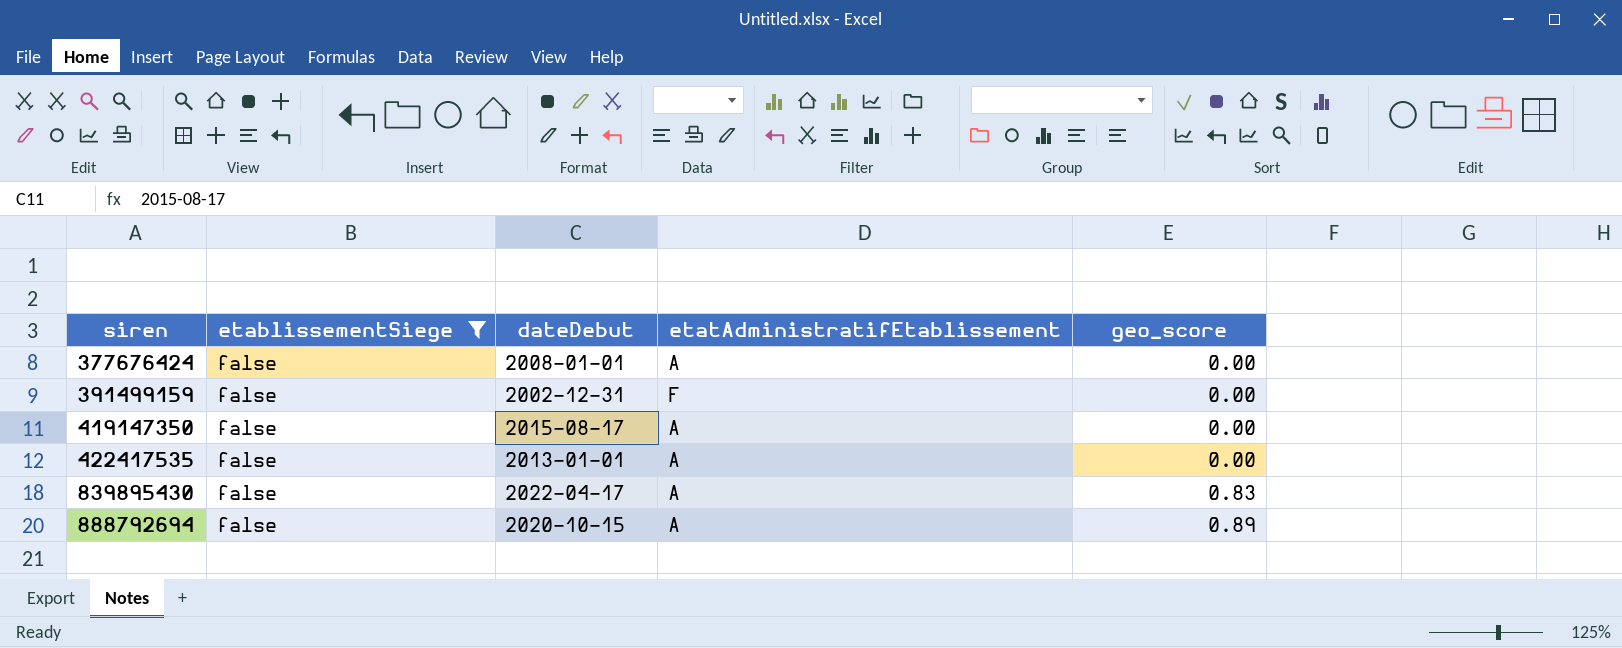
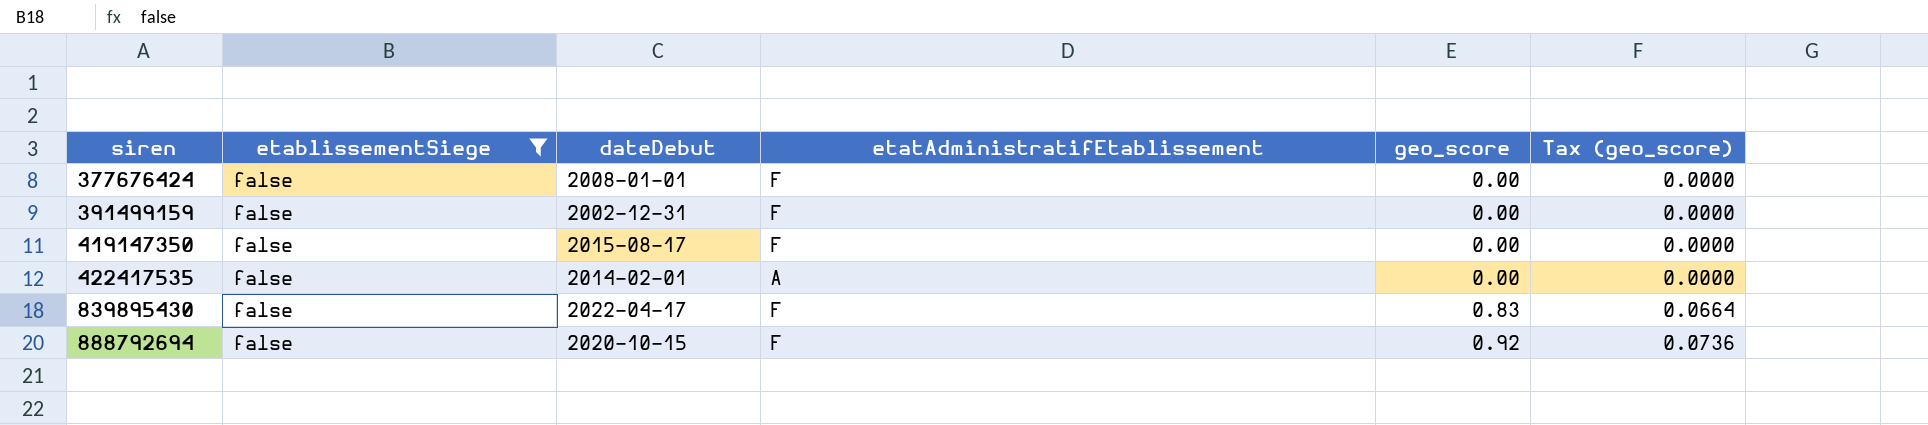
column Tax (geo_score) | formula: none -> [geo_score] * 0.08
377676424 | etatAdministratifEtablissement: A -> F
419147350 | etatAdministratifEtablissement: A -> F
422417535 | dateDebut: 2013-01-01 -> 2014-02-01
839895430 | etatAdministratifEtablissement: A -> F
888792694 | etatAdministratifEtablissement: A -> F
888792694 | geo_score: 0.89 -> 0.92

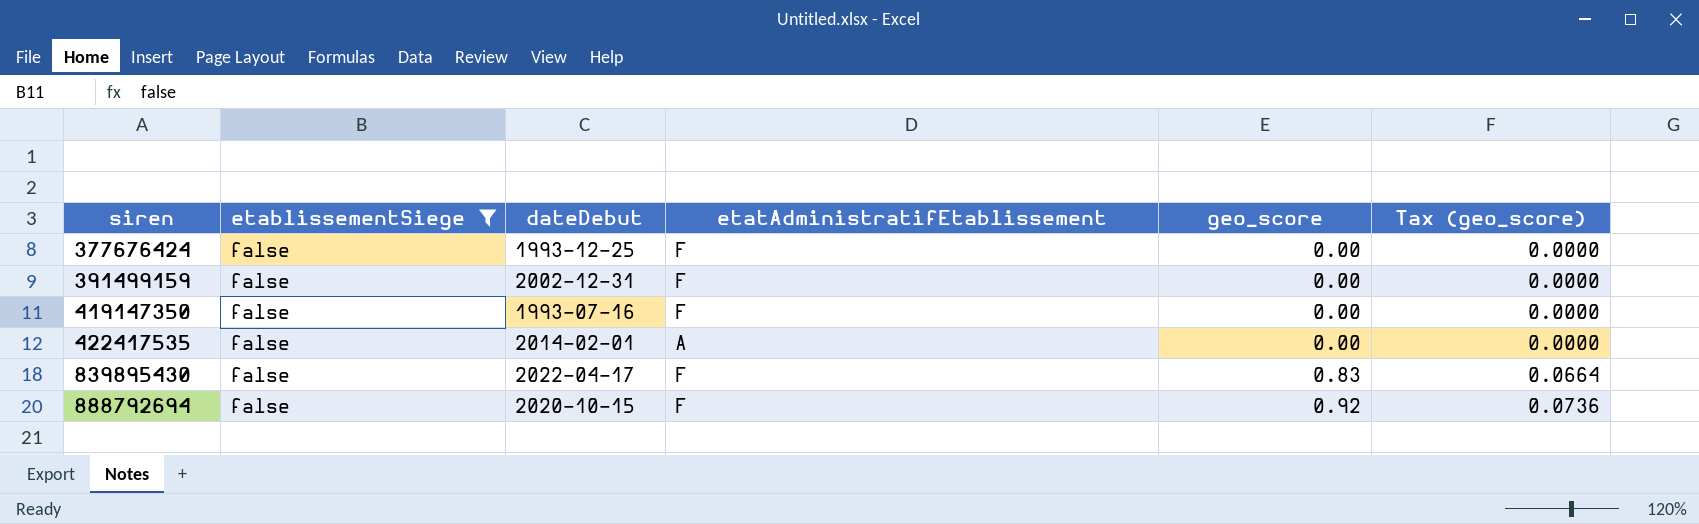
377676424 | dateDebut: 2008-01-01 -> 1993-12-25
419147350 | dateDebut: 2015-08-17 -> 1993-07-16

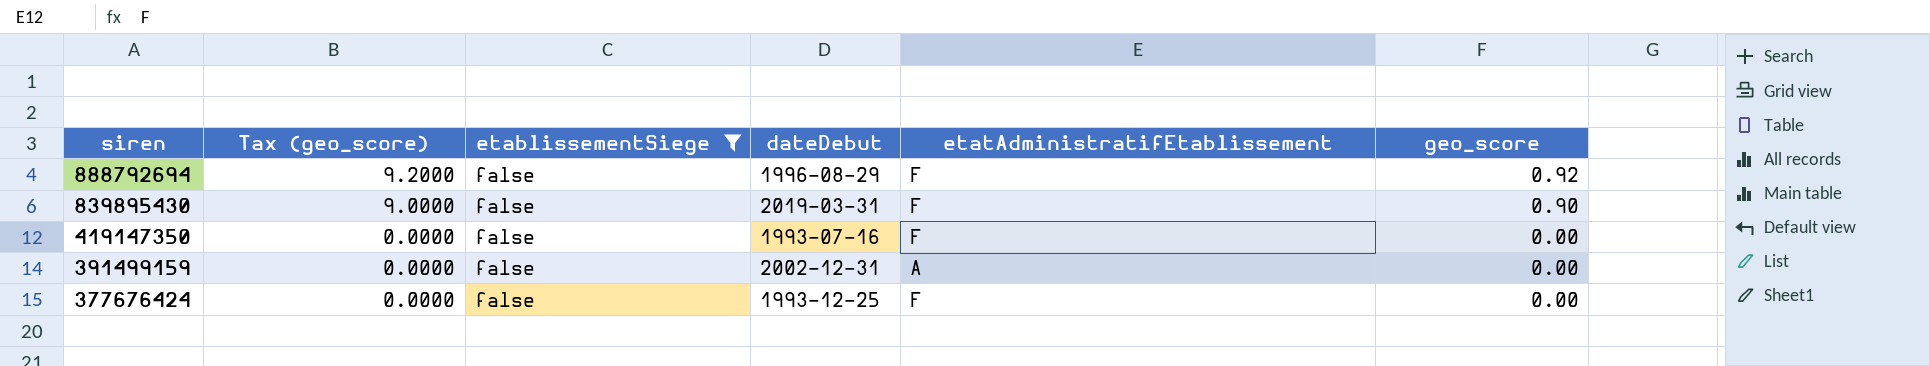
row order: siren ascending -> siren descending
column Tax (geo_score) | formula: [geo_score] * 0.08 -> [geo_score] * 10
column Tax (geo_score) | position: 6 -> 2
row 422417535: false | 2014-02-01 | A | 0.00 | 0.0000 -> none
888792694 | dateDebut: 2020-10-15 -> 1996-08-29
839895430 | dateDebut: 2022-04-17 -> 2019-03-31
839895430 | geo_score: 0.83 -> 0.90
391499159 | etatAdministratifEtablissement: F -> A

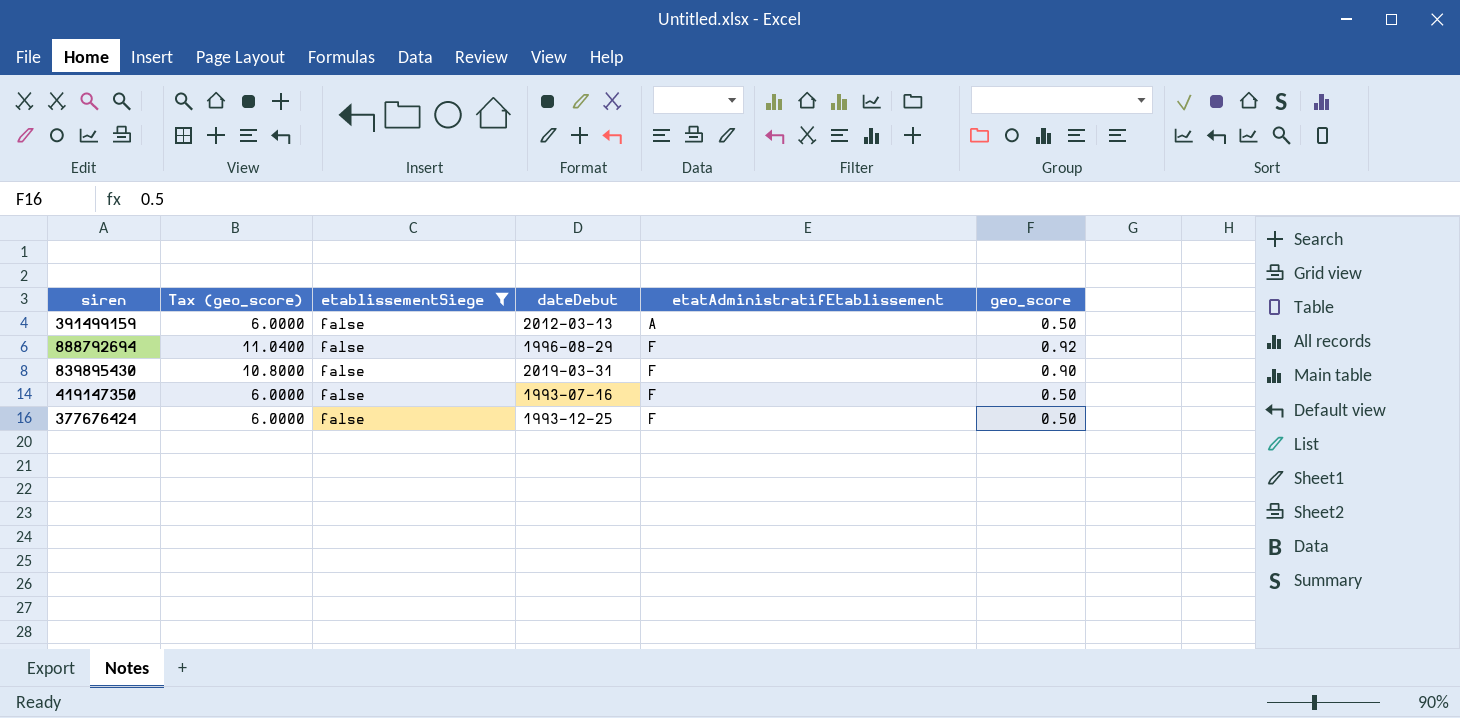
row order: siren descending -> etatAdministratifEtablissement ascending
column Tax (geo_score) | formula: [geo_score] * 10 -> [geo_score] * 12
391499159 | dateDebut: 2002-12-31 -> 2012-03-13
391499159 | geo_score: 0.00 -> 0.50
419147350 | geo_score: 0.00 -> 0.50
377676424 | geo_score: 0.00 -> 0.50

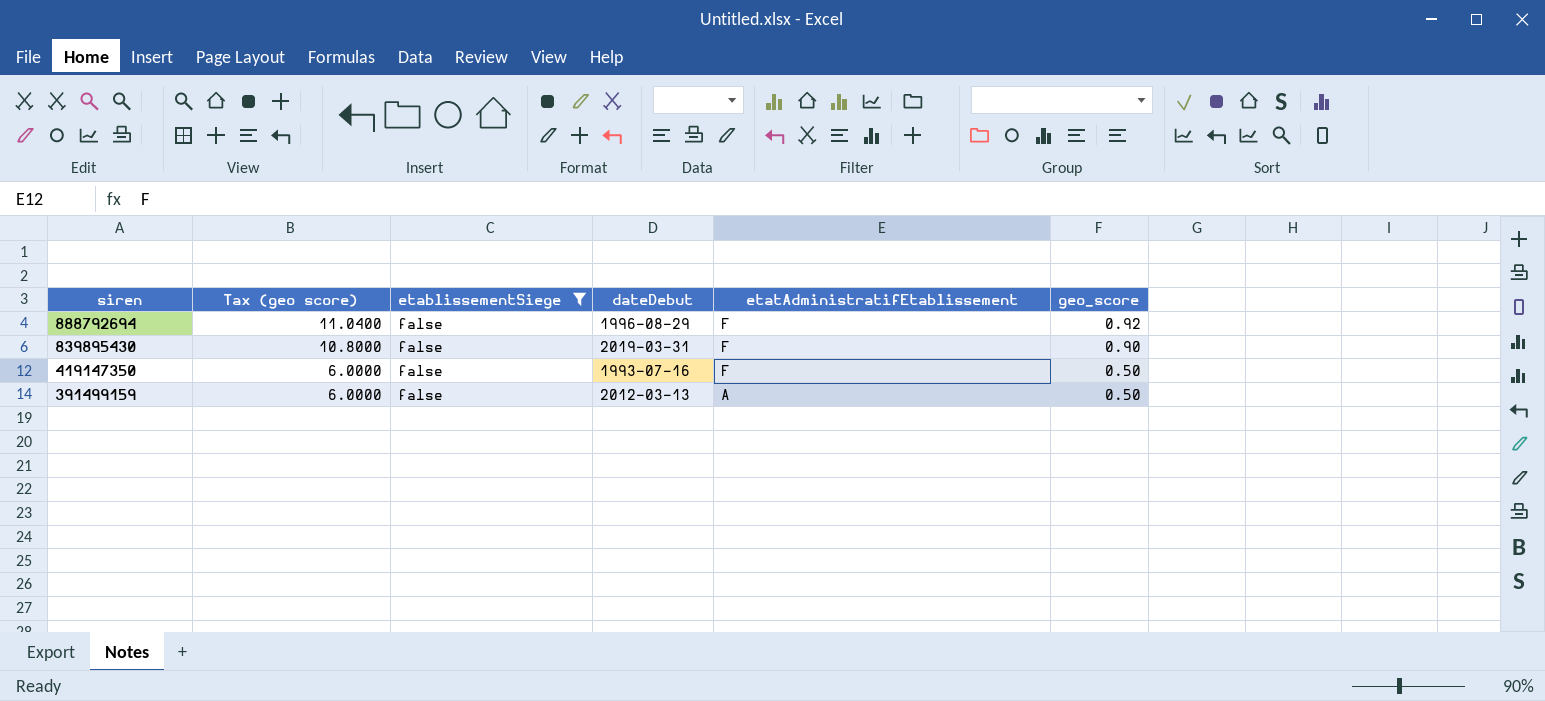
row order: etatAdministratifEtablissement ascending -> siren descending
column name: Tax (geo_score) -> Tax (geo score)
row 377676424: 6.0000 | false | 1993-12-25 | F | 0.50 -> none

